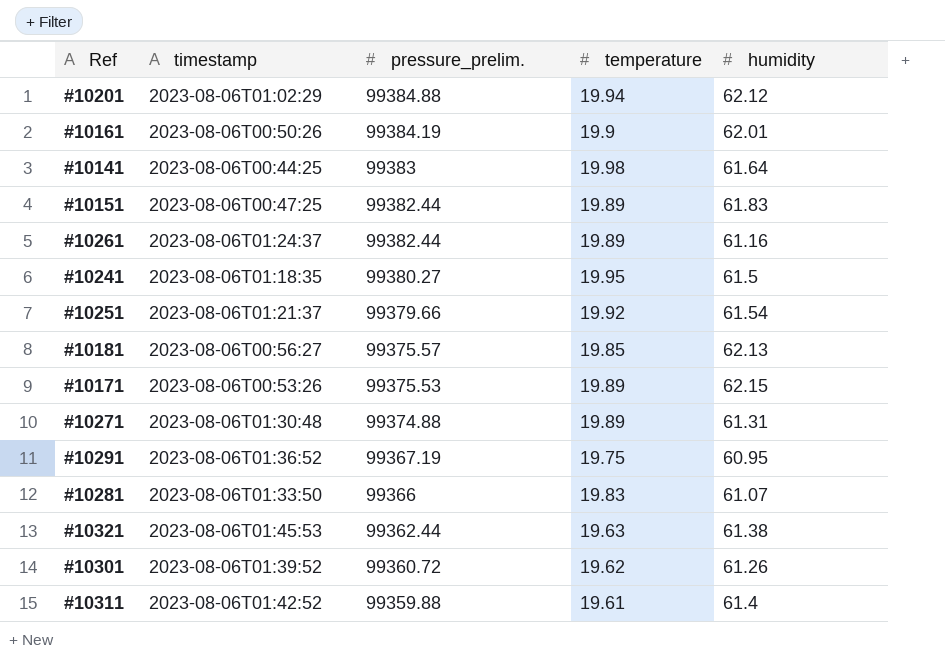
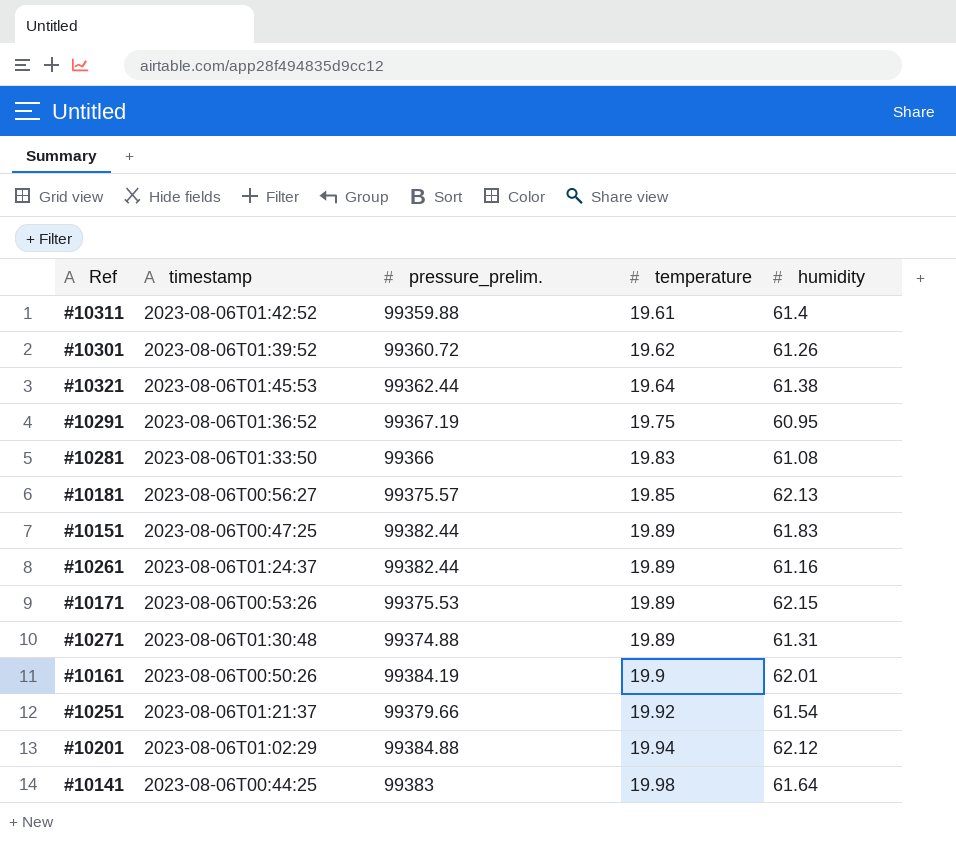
row order: pressure_prelim. descending -> temperature ascending
row #10241: 2023-08-06T01:18:35 | 99380.27 | 19.95 | 61.5 -> none
#10321 | temperature: 19.63 -> 19.64
#10281 | humidity: 61.07 -> 61.08

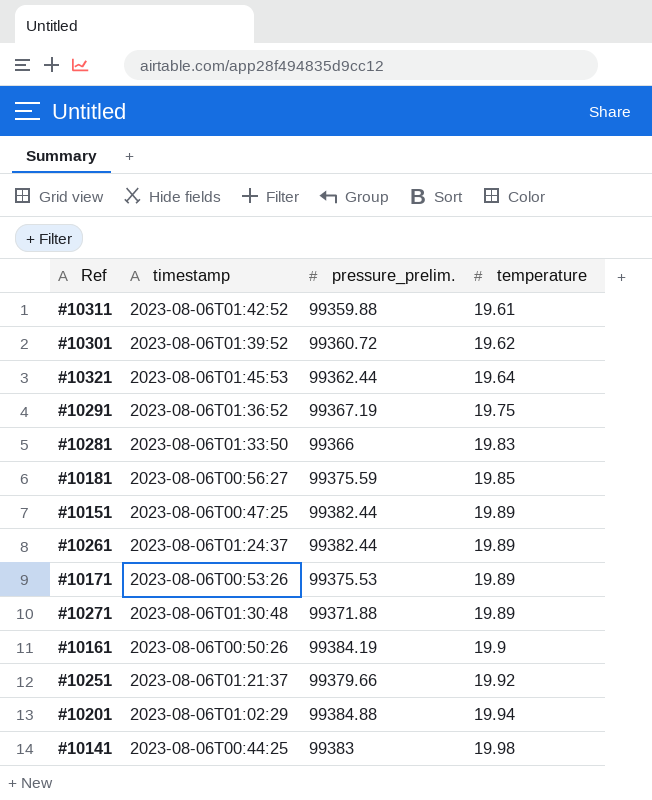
column humidity | position: 5 -> none
#10181 | pressure_prelim.: 99375.57 -> 99375.59
#10271 | pressure_prelim.: 99374.88 -> 99371.88

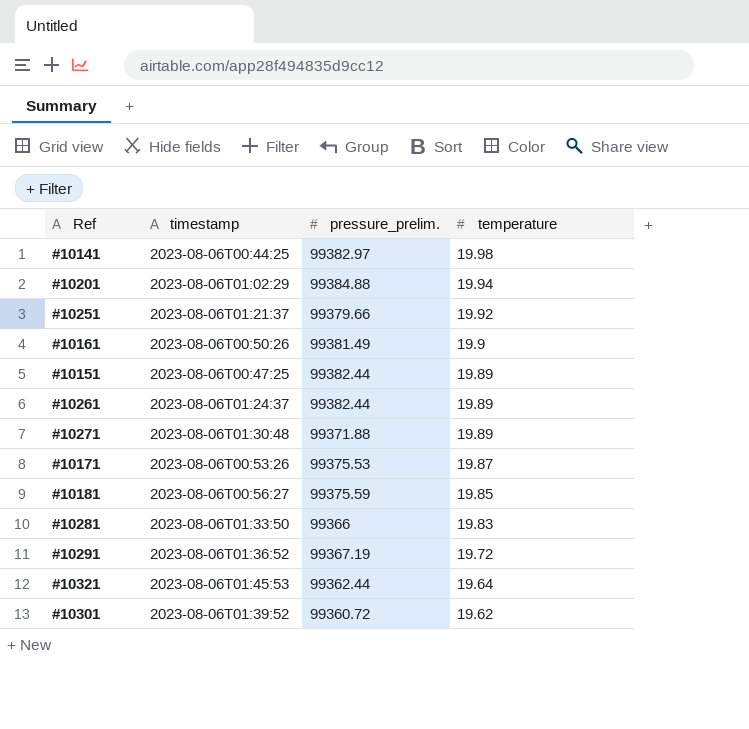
row order: temperature ascending -> temperature descending
row #10311: 2023-08-06T01:42:52 | 99359.88 | 19.61 -> none
#10141 | pressure_prelim.: 99383 -> 99382.97
#10161 | pressure_prelim.: 99384.19 -> 99381.49
#10171 | temperature: 19.89 -> 19.87
#10291 | temperature: 19.75 -> 19.72

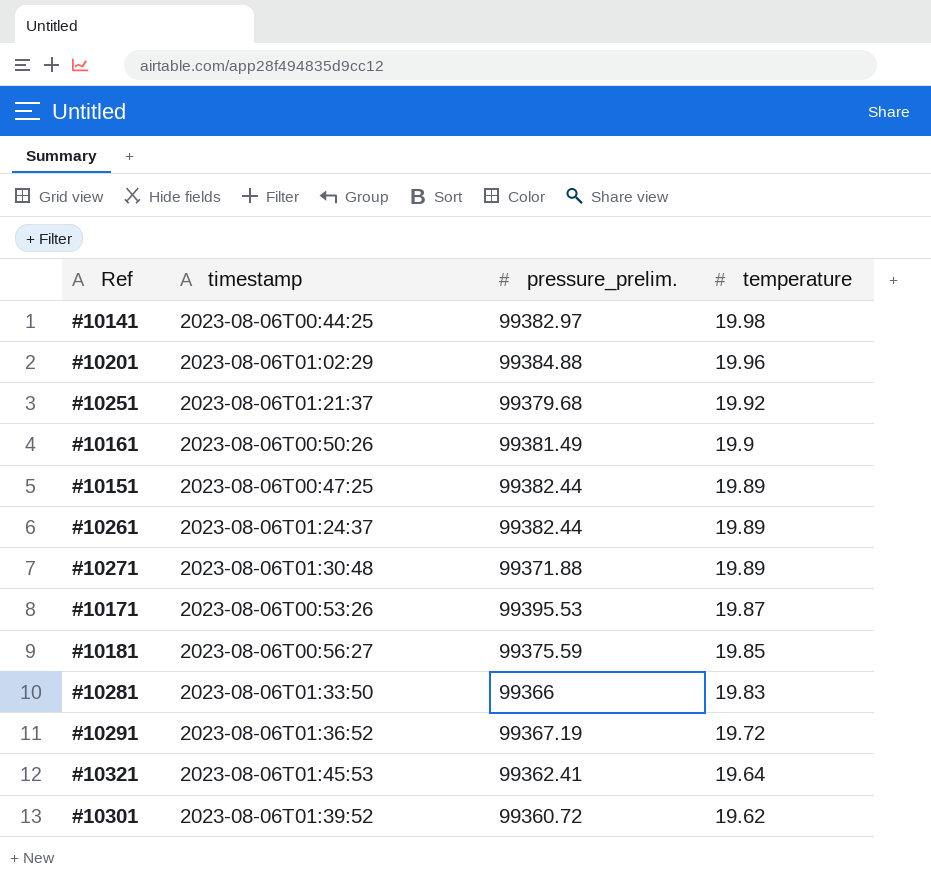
#10201 | temperature: 19.94 -> 19.96
#10251 | pressure_prelim.: 99379.66 -> 99379.68
#10171 | pressure_prelim.: 99375.53 -> 99395.53
#10321 | pressure_prelim.: 99362.44 -> 99362.41

